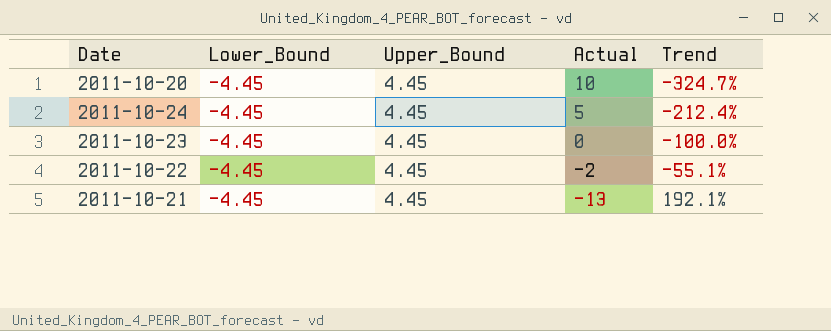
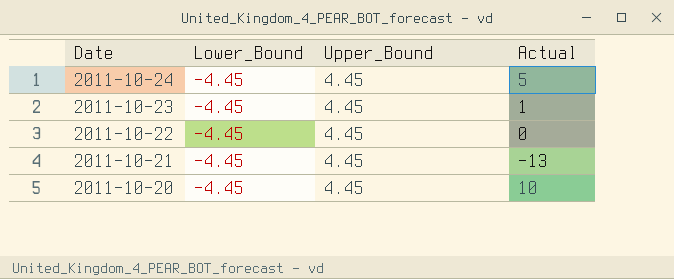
row order: Actual descending -> Date descending
column Trend | formula: ([Actual] - [Lower_Bound]) / [Lower_Bound] -> none
2011-10-23 | Actual: 0 -> 1
2011-10-22 | Actual: -2 -> 0

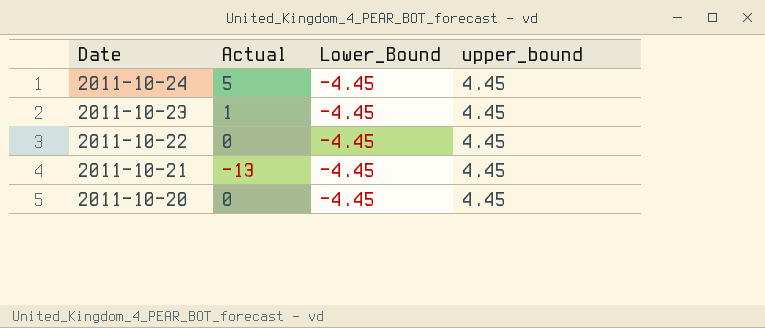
column Actual | position: 4 -> 2
column name: Upper_Bound -> upper_bound
2011-10-20 | Actual: 10 -> 0

